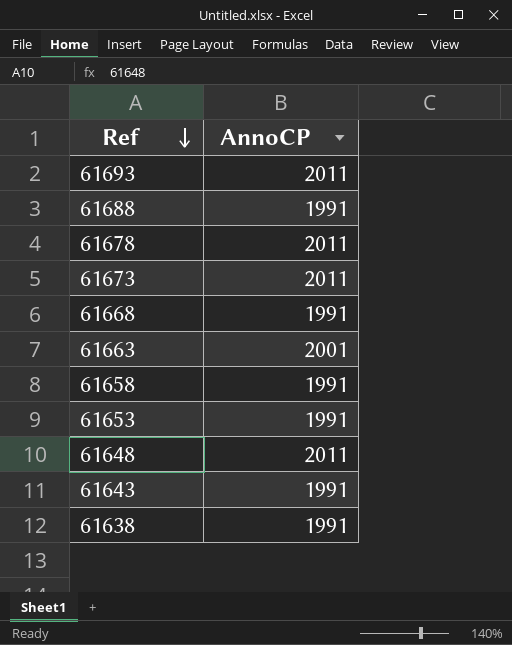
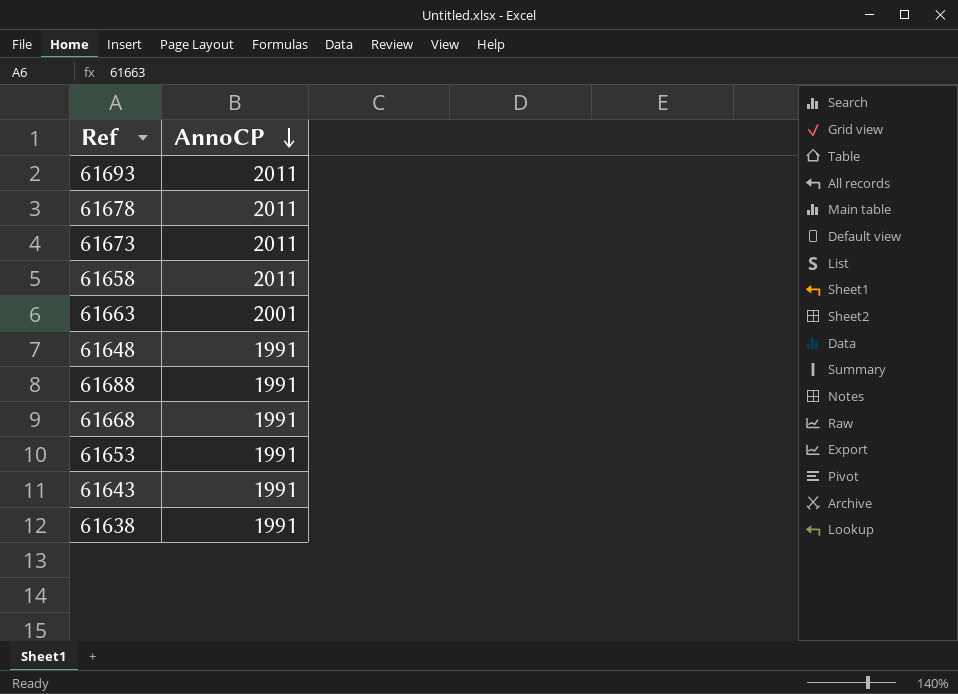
row order: Ref descending -> AnnoCP descending
61658 | AnnoCP: 1991 -> 2011
61648 | AnnoCP: 2011 -> 1991

